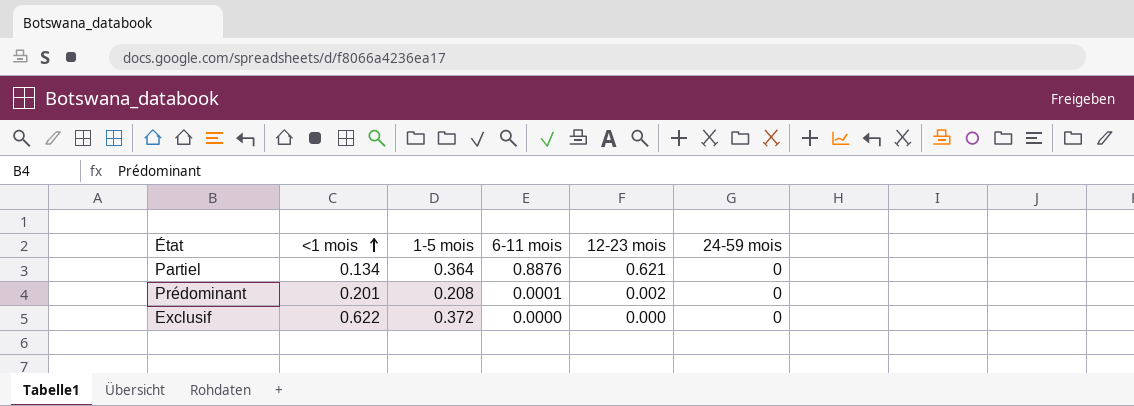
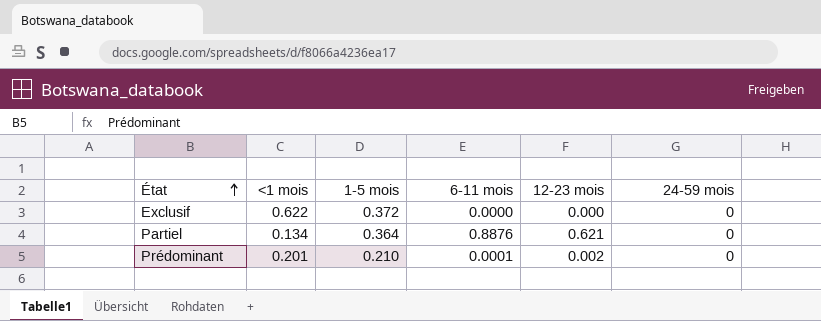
row order: <1 mois ascending -> État ascending
Prédominant | 1-5 mois: 0.208 -> 0.210

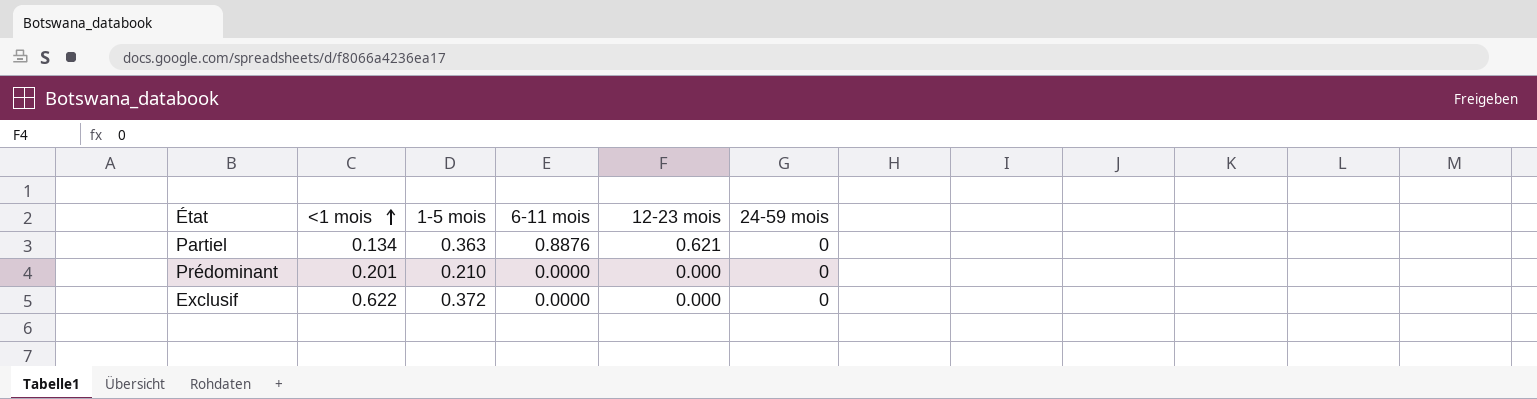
row order: État ascending -> <1 mois ascending
Partiel | 1-5 mois: 0.364 -> 0.363
Prédominant | 6-11 mois: 0.0001 -> 0.0000
Prédominant | 12-23 mois: 0.002 -> 0.000

